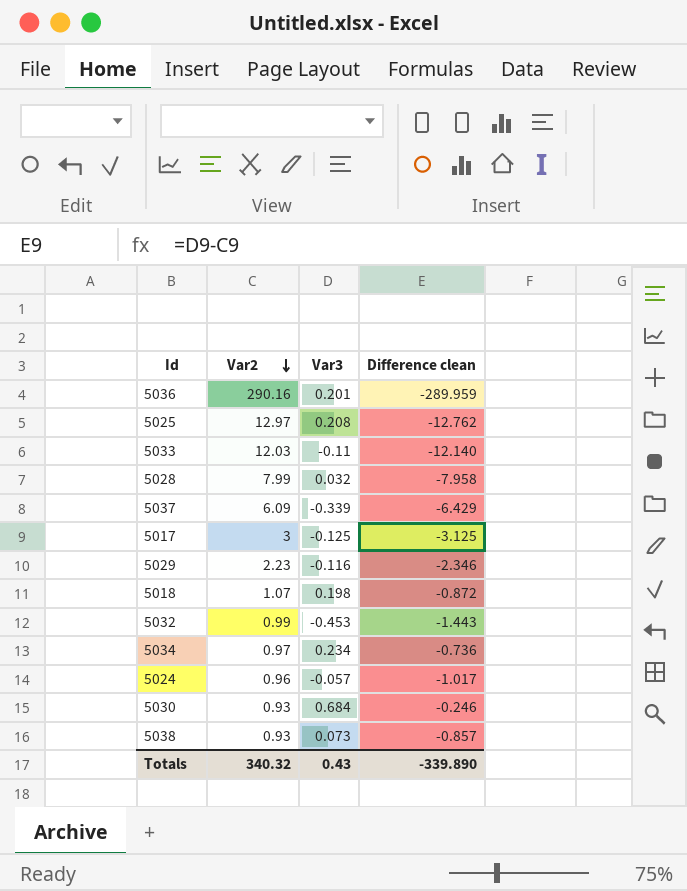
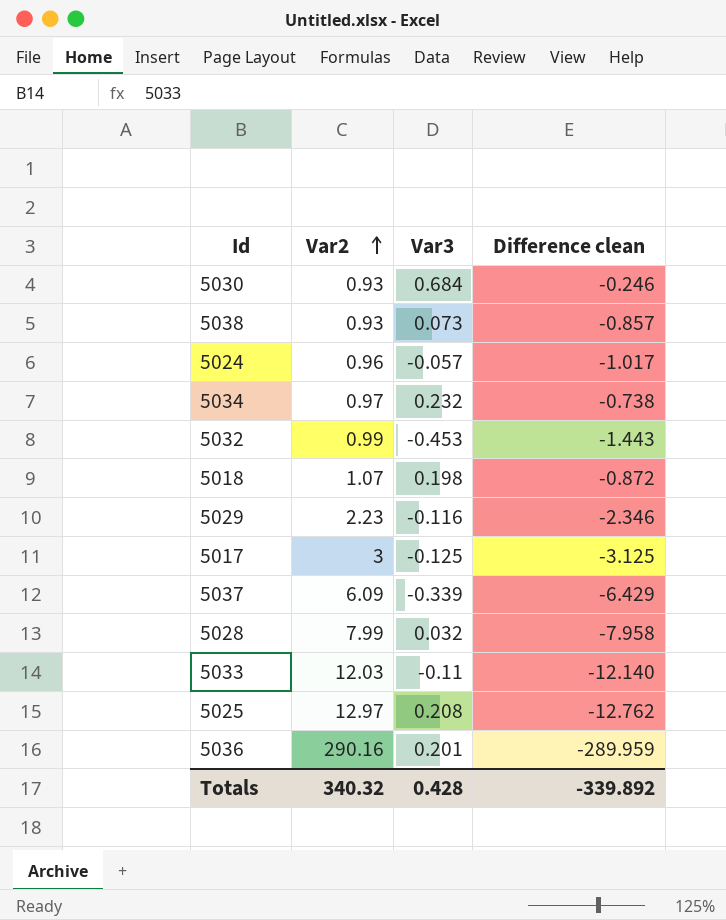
row order: Var2 descending -> Var2 ascending
5034 | Var3: 0.234 -> 0.232
5034 | Difference clean: -0.736 -> -0.738
Totals | Var3: 0.43 -> 0.428
Totals | Difference clean: -339.890 -> -339.892

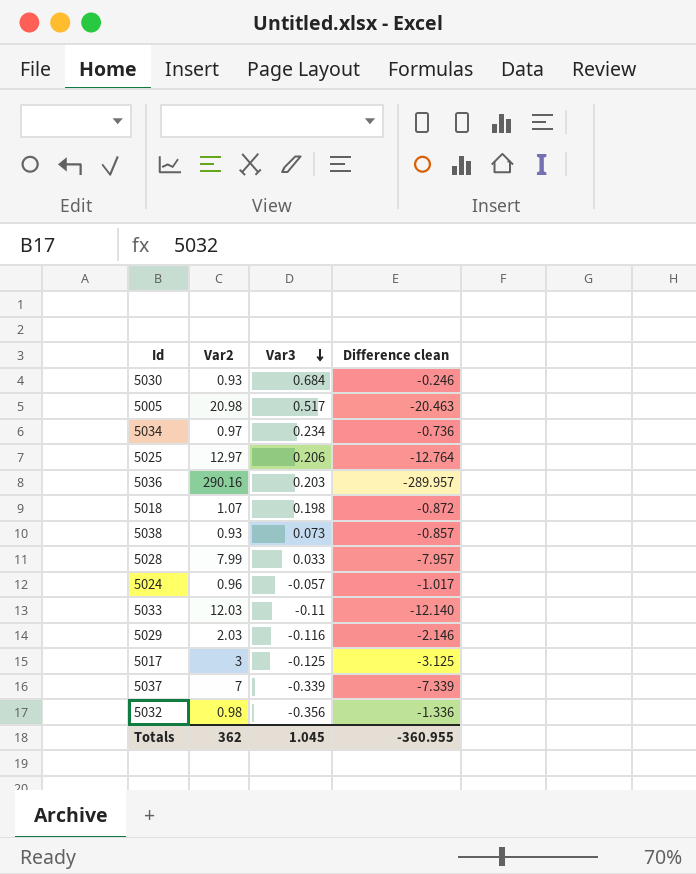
row order: Var2 ascending -> Var3 descending
row 5005: none -> 20.98 | 0.517 | -20.463
5034 | Var3: 0.232 -> 0.234
5034 | Difference clean: -0.738 -> -0.736
5025 | Var3: 0.208 -> 0.206
5025 | Difference clean: -12.762 -> -12.764
5036 | Var3: 0.201 -> 0.203
5036 | Difference clean: -289.959 -> -289.957
5028 | Var3: 0.032 -> 0.033
5028 | Difference clean: -7.958 -> -7.957
5029 | Var2: 2.23 -> 2.03
5029 | Difference clean: -2.346 -> -2.146
5037 | Var2: 6.09 -> 7
5037 | Difference clean: -6.429 -> -7.339
5032 | Var2: 0.99 -> 0.98
5032 | Var3: -0.453 -> -0.356
5032 | Difference clean: -1.443 -> -1.336
Totals | Var2: 340.32 -> 362
Totals | Var3: 0.428 -> 1.045
Totals | Difference clean: -339.892 -> -360.955

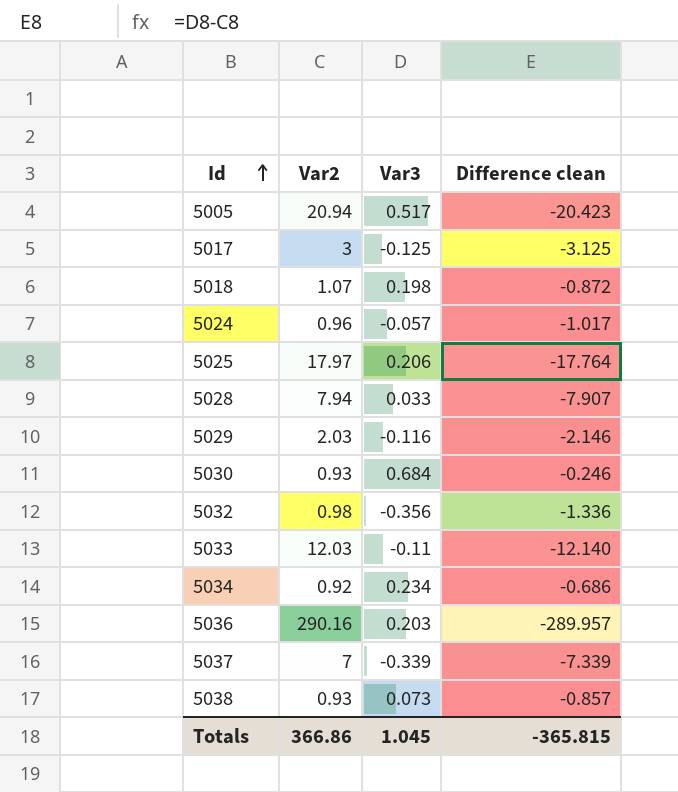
row order: Var3 descending -> Id ascending
5005 | Var2: 20.98 -> 20.94
5005 | Difference clean: -20.463 -> -20.423
5025 | Var2: 12.97 -> 17.97
5025 | Difference clean: -12.764 -> -17.764
5028 | Var2: 7.99 -> 7.94
5028 | Difference clean: -7.957 -> -7.907
5034 | Var2: 0.97 -> 0.92
5034 | Difference clean: -0.736 -> -0.686
Totals | Var2: 362 -> 366.86
Totals | Difference clean: -360.955 -> -365.815

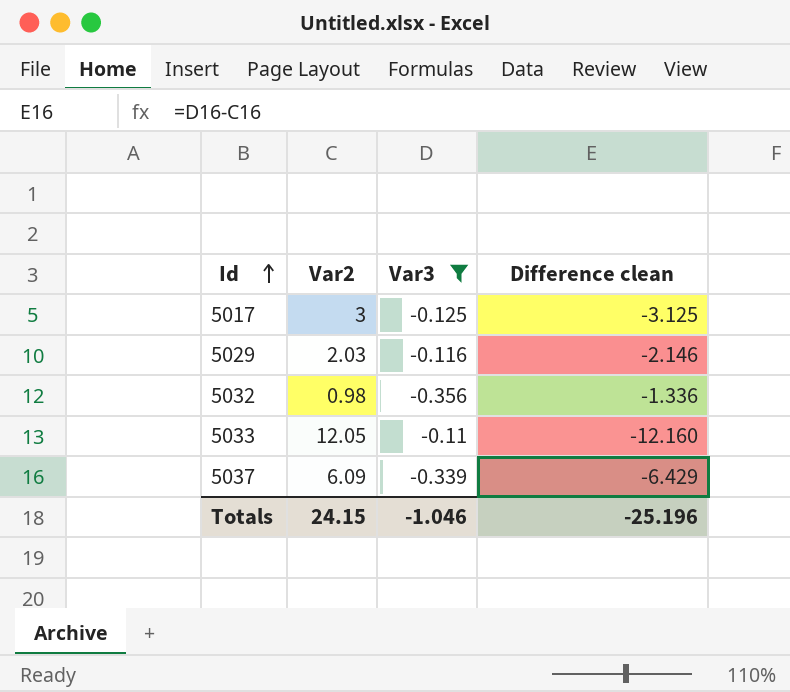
filter: none -> Var3 <= -0.11
5033 | Var2: 12.03 -> 12.05
5033 | Difference clean: -12.140 -> -12.160
5037 | Var2: 7 -> 6.09
5037 | Difference clean: -7.339 -> -6.429
Totals | Var2: 366.86 -> 24.15
Totals | Var3: 1.045 -> -1.046
Totals | Difference clean: -365.815 -> -25.196

